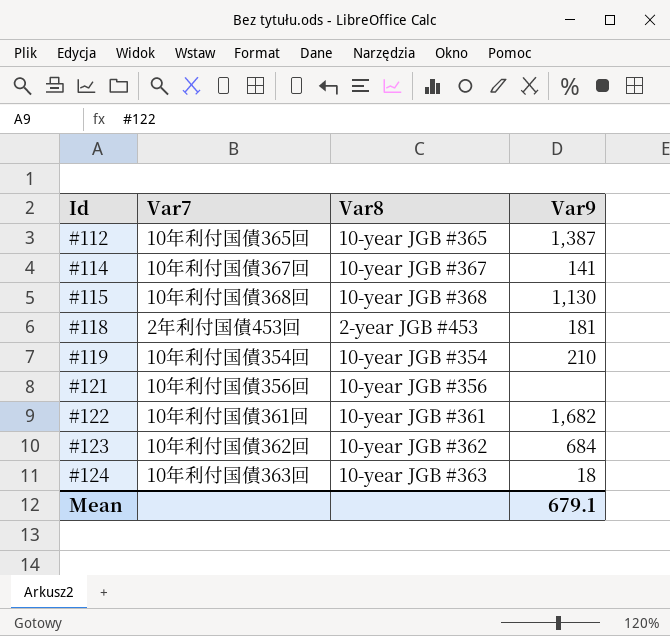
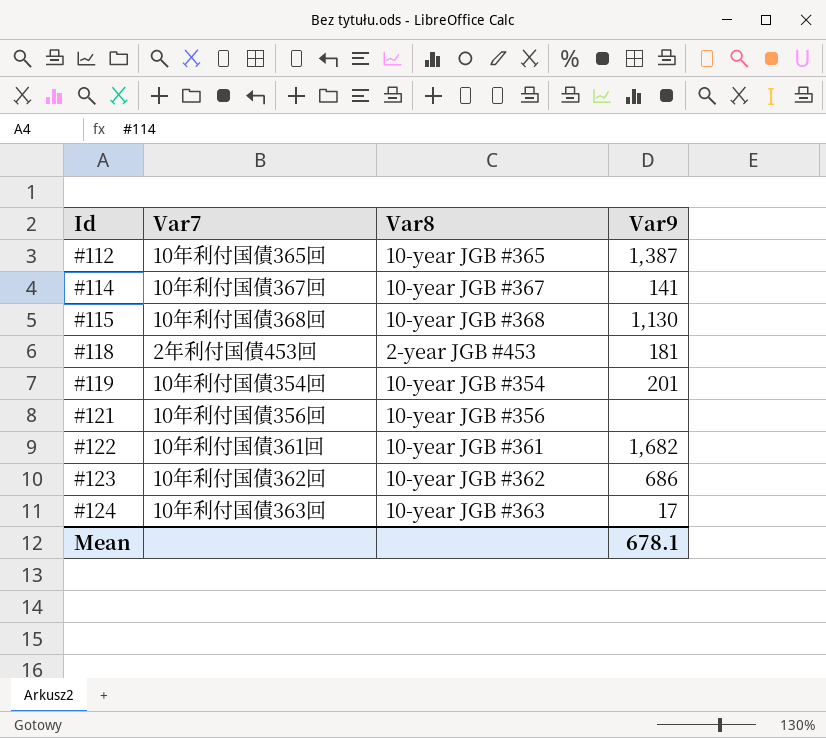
#119 | Var9: 210 -> 201
#123 | Var9: 684 -> 686
#124 | Var9: 18 -> 17
Mean | Var9: 679.1 -> 678.1

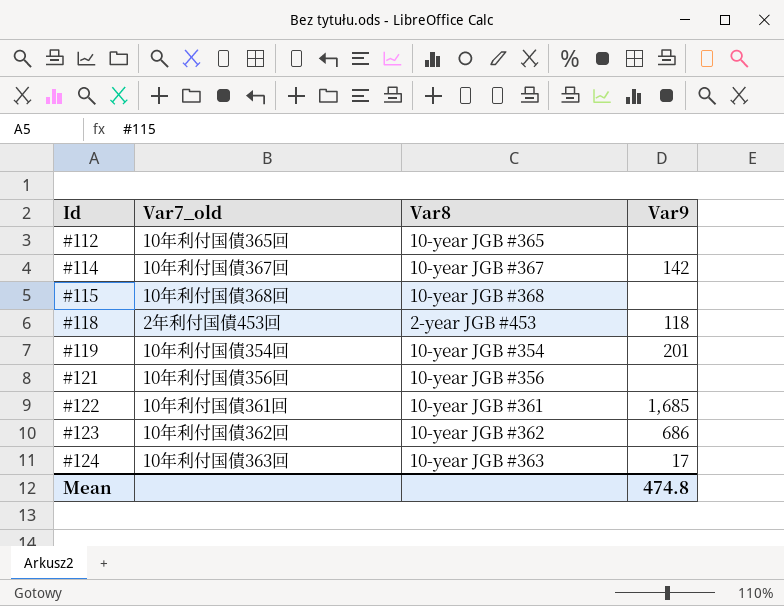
column name: Var7 -> Var7_old
#112 | Var9: 1,387 -> none
#114 | Var9: 141 -> 142
#115 | Var9: 1,130 -> none
#118 | Var9: 181 -> 118
#122 | Var9: 1,682 -> 1,685
Mean | Var9: 678.1 -> 474.8

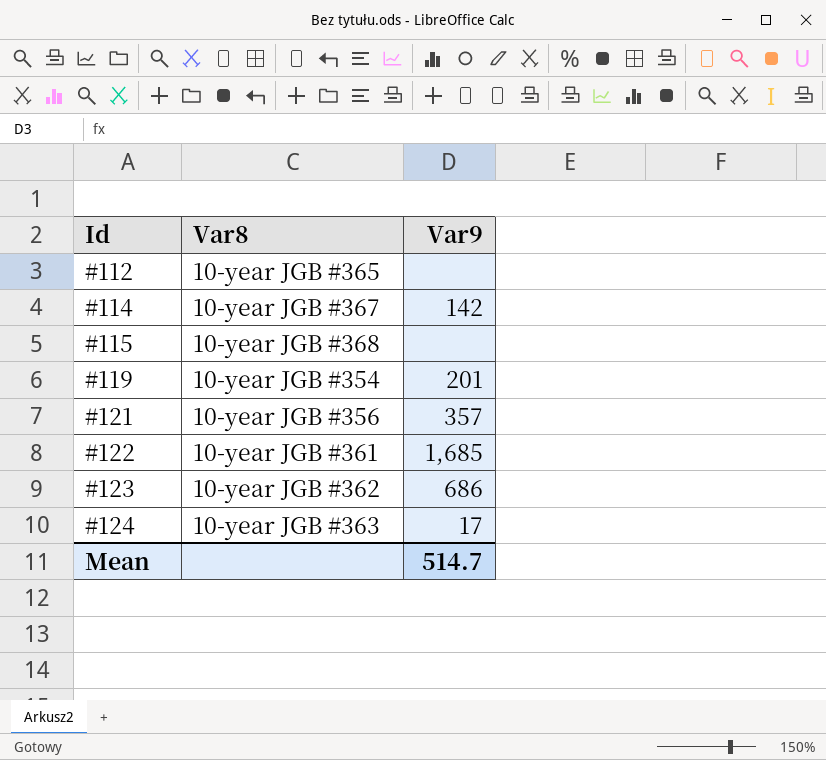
column Var7_old | position: 2 -> none
row #118: 2年利付国債453回 | 2-year JGB #453 | 118 -> none
#121 | Var9: none -> 357
Mean | Var9: 474.8 -> 514.7

